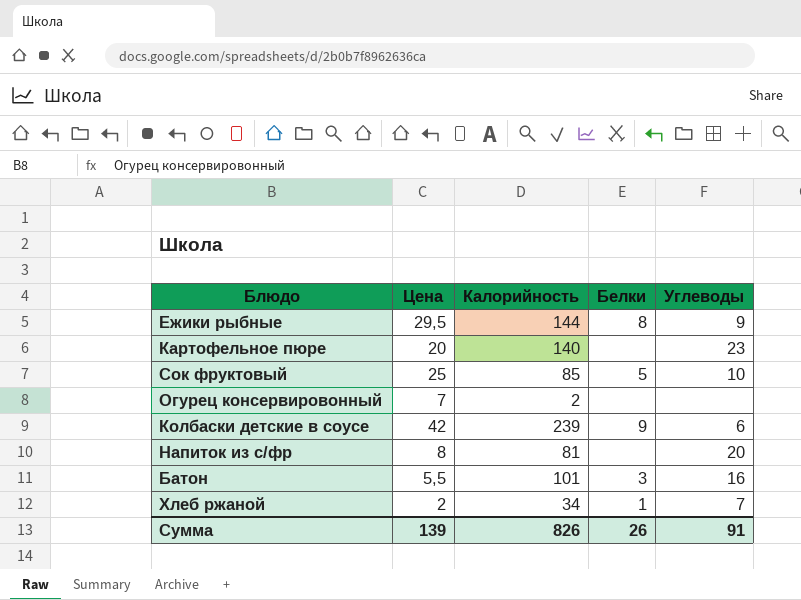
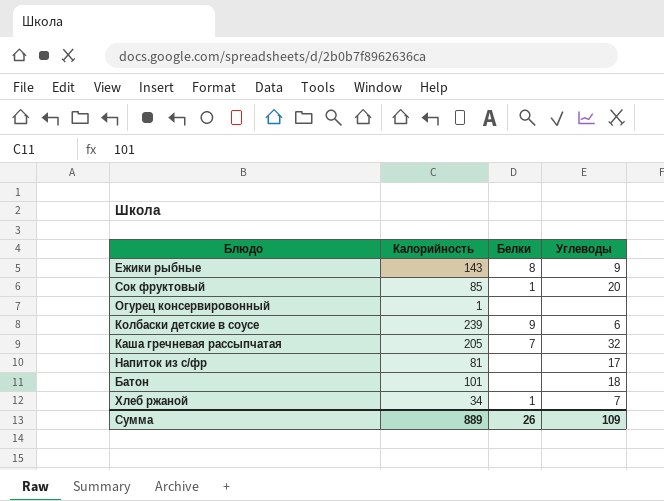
column Цена | position: 2 -> none
row Картофельное пюре: 20 | 140 | none | 23 -> none
Ежики рыбные | Калорийность: 144 -> 143
Сок фруктовый | Белки: 5 -> 1
Сок фруктовый | Углеводы: 10 -> 20
Огурец консервировонный | Калорийность: 2 -> 1
row Каша гречневая рассыпчатая: none -> 205 | 7 | 32
Напиток из с/фр | Углеводы: 20 -> 17
Батон | Белки: 3 -> none
Батон | Углеводы: 16 -> 18
Сумма | Калорийность: 826 -> 889
Сумма | Углеводы: 91 -> 109

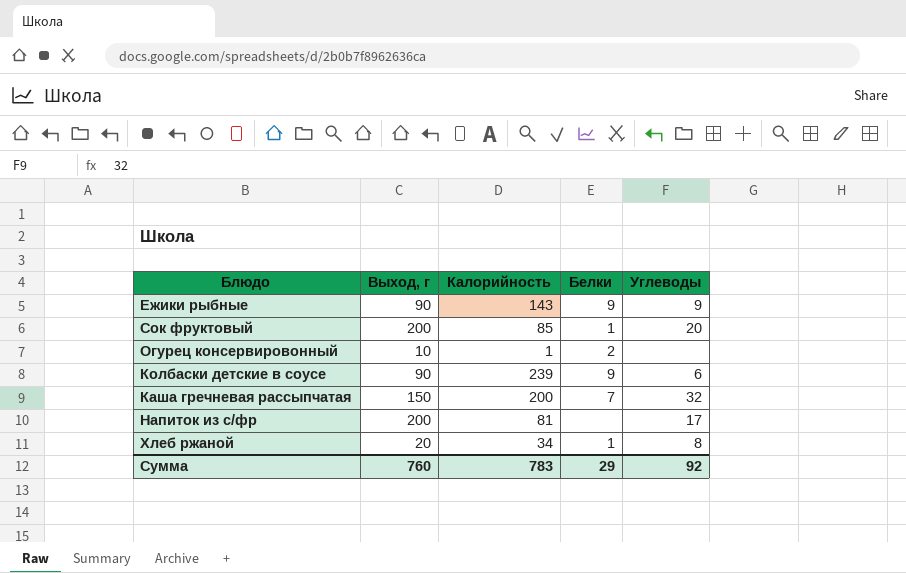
column Выход, г | position: none -> 2
row Батон: 101 | none | 18 -> none
Ежики рыбные | Белки: 8 -> 9
Огурец консервировонный | Белки: none -> 2
Каша гречневая рассыпчатая | Калорийность: 205 -> 200
Хлеб ржаной | Углеводы: 7 -> 8
Сумма | Калорийность: 889 -> 783
Сумма | Белки: 26 -> 29
Сумма | Углеводы: 109 -> 92

